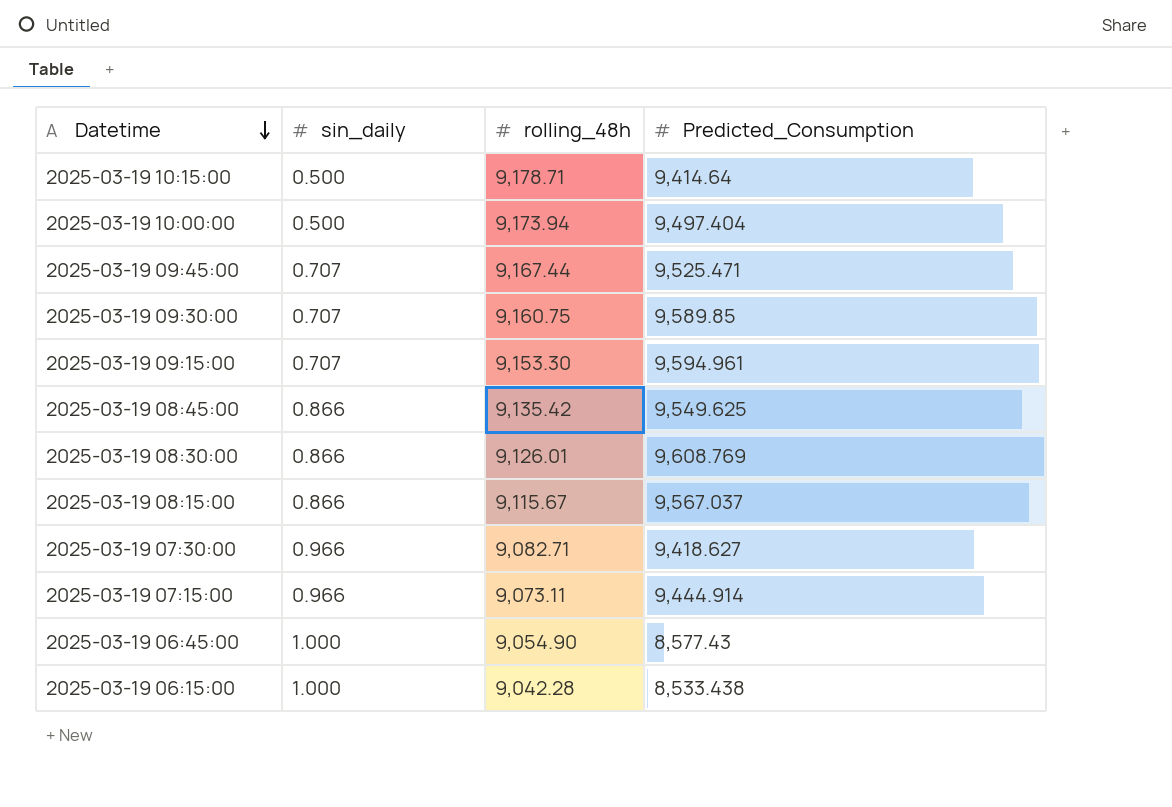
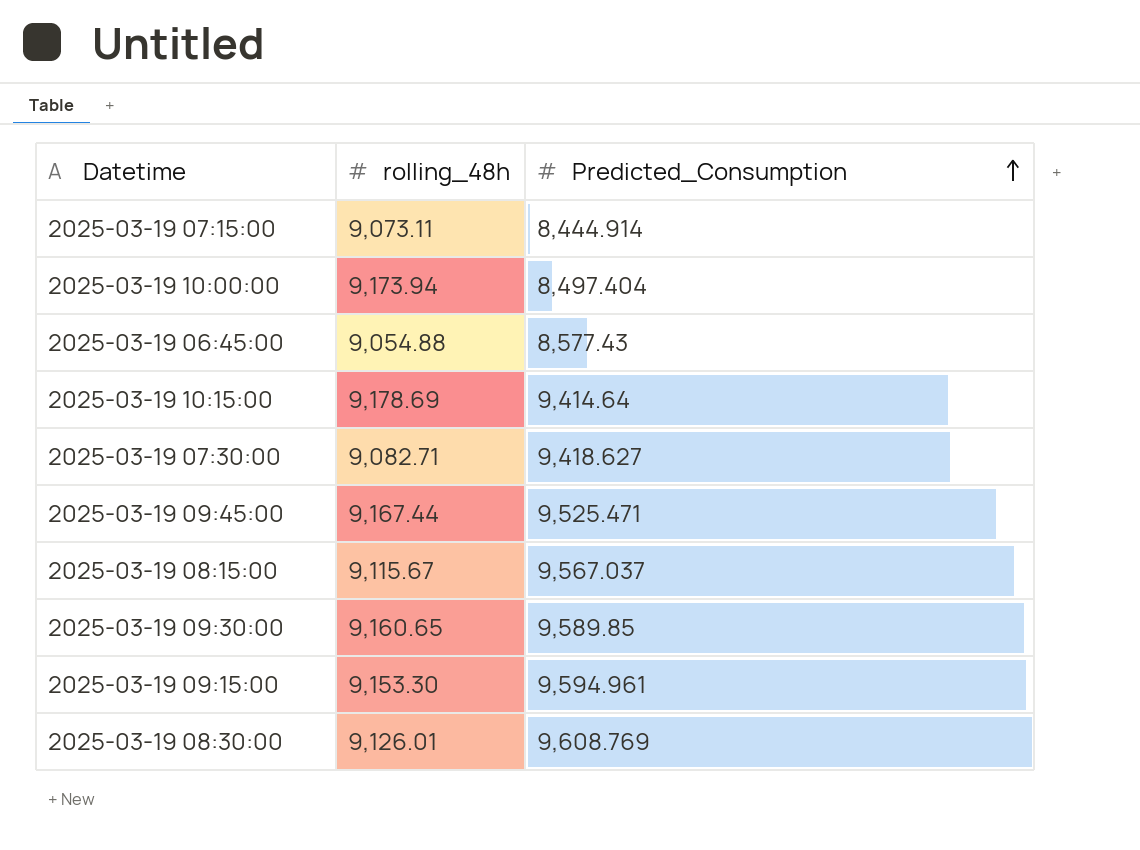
row order: Datetime descending -> Predicted_Consumption ascending
column sin_daily | position: 2 -> none
row 2025-03-19 08:45:00: 0.866 | 9,135.42 | 9,549.625 -> none
row 2025-03-19 06:15:00: 1.000 | 9,042.28 | 8,533.438 -> none
2025-03-19 07:15:00 | Predicted_Consumption: 9,444.914 -> 8,444.914
2025-03-19 10:00:00 | Predicted_Consumption: 9,497.404 -> 8,497.404
2025-03-19 06:45:00 | rolling_48h: 9,054.90 -> 9,054.88
2025-03-19 10:15:00 | rolling_48h: 9,178.71 -> 9,178.69
2025-03-19 09:30:00 | rolling_48h: 9,160.75 -> 9,160.65

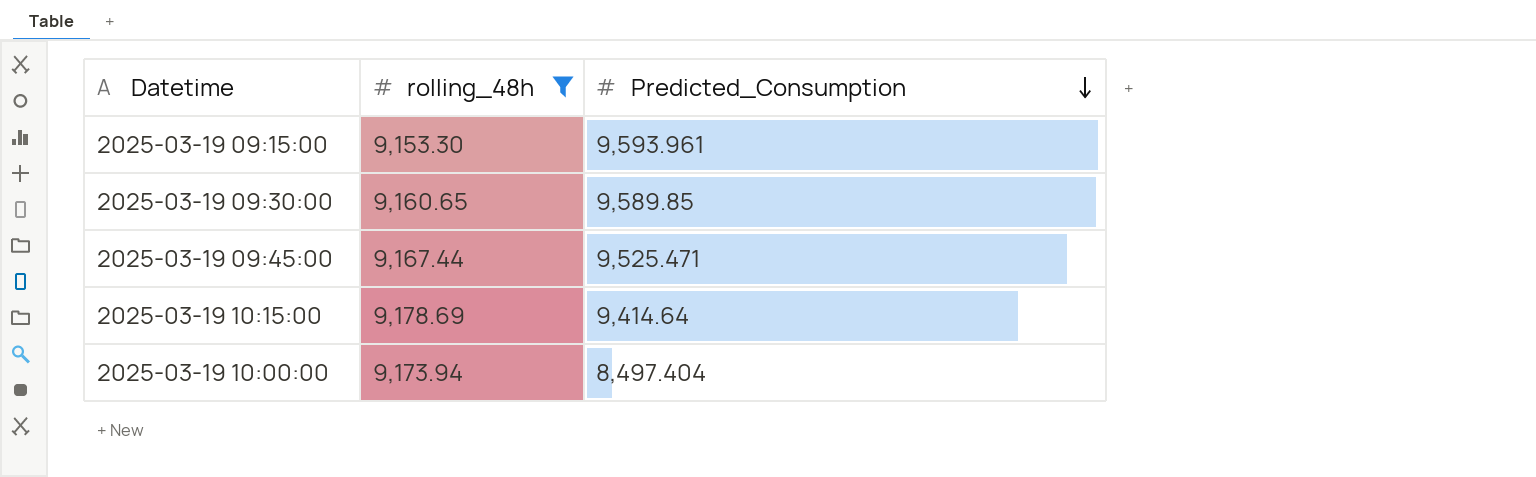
filter: none -> rolling_48h >= 9,153.30
row order: Predicted_Consumption ascending -> Predicted_Consumption descending
2025-03-19 09:15:00 | Predicted_Consumption: 9,594.961 -> 9,593.961

